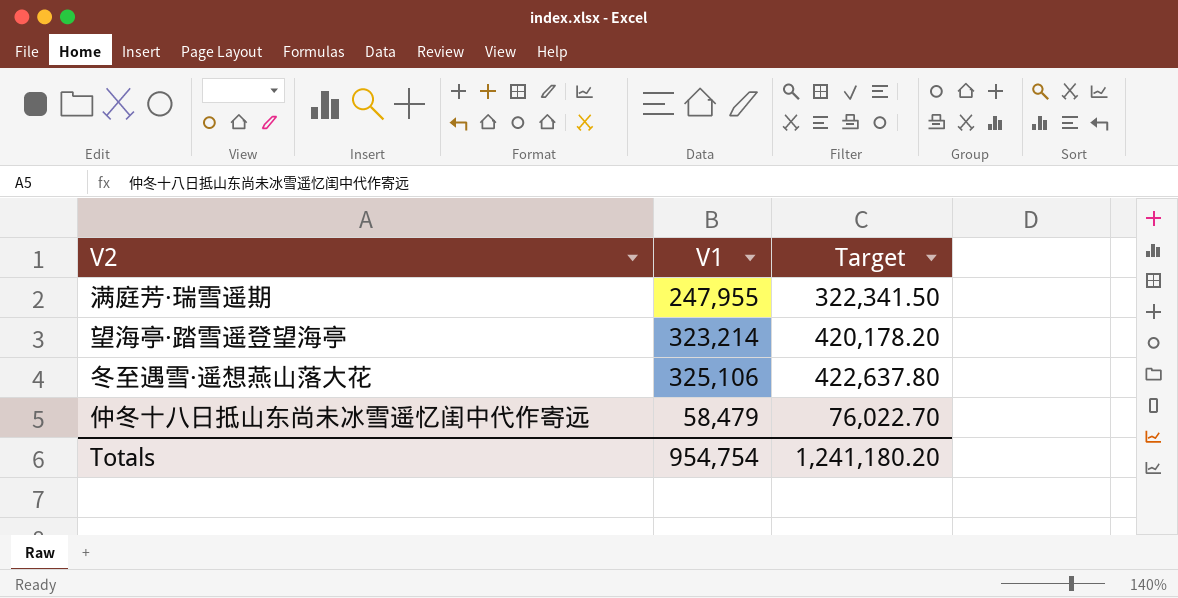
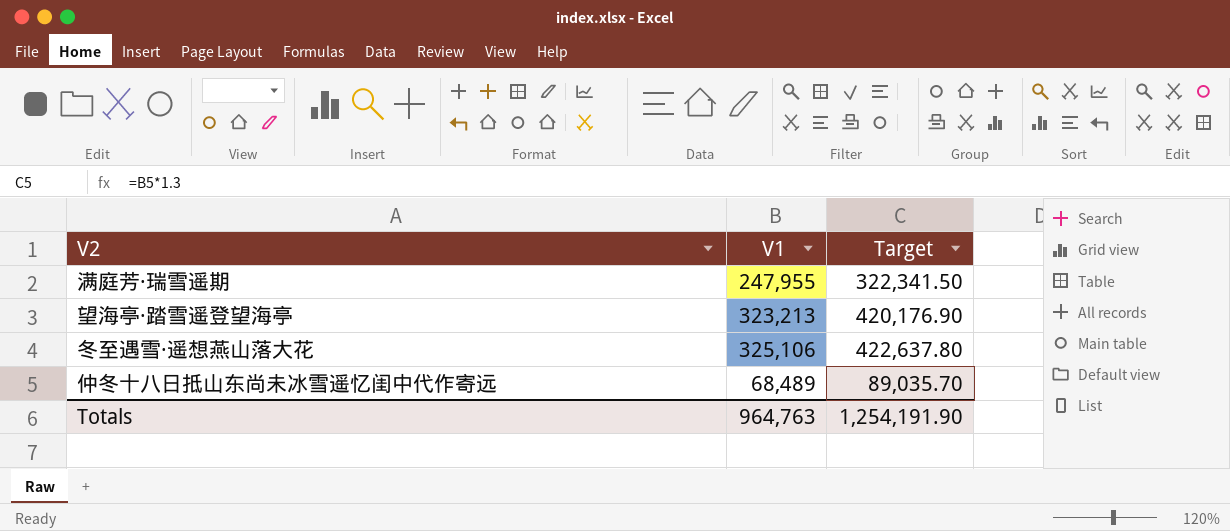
望海亭·踏雪遥登望海亭 | V1: 323,214 -> 323,213
望海亭·踏雪遥登望海亭 | Target: 420,178.20 -> 420,176.90
仲冬十八日抵山东尚未冰雪遥忆闺中代作寄远 | V1: 58,479 -> 68,489
仲冬十八日抵山东尚未冰雪遥忆闺中代作寄远 | Target: 76,022.70 -> 89,035.70
Totals | V1: 954,754 -> 964,763
Totals | Target: 1,241,180.20 -> 1,254,191.90

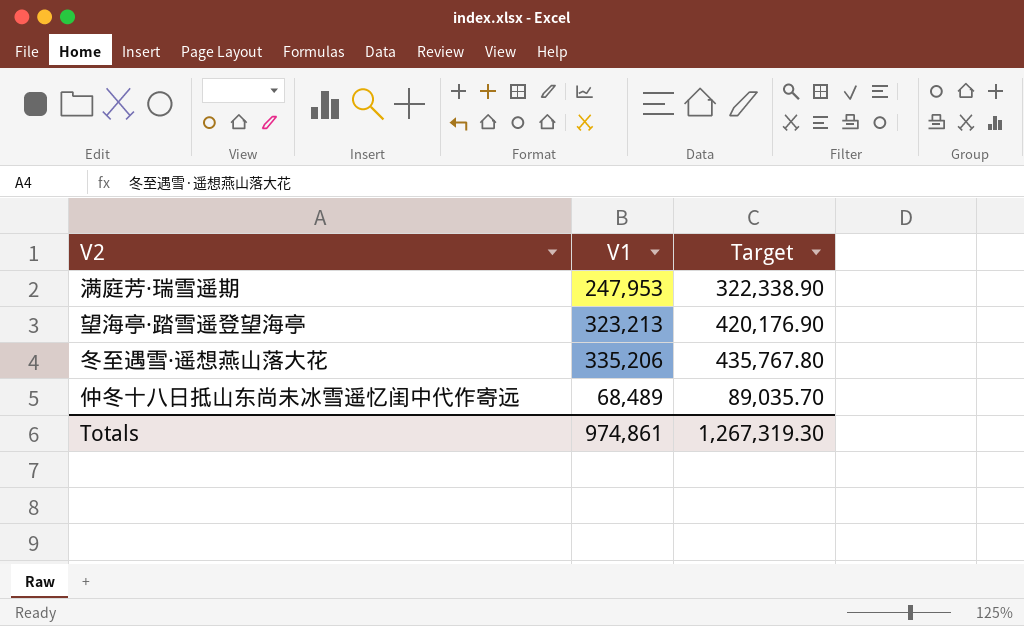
满庭芳·瑞雪遥期 | V1: 247,955 -> 247,953
满庭芳·瑞雪遥期 | Target: 322,341.50 -> 322,338.90
冬至遇雪·遥想燕山落大花 | V1: 325,106 -> 335,206
冬至遇雪·遥想燕山落大花 | Target: 422,637.80 -> 435,767.80
Totals | V1: 964,763 -> 974,861
Totals | Target: 1,254,191.90 -> 1,267,319.30

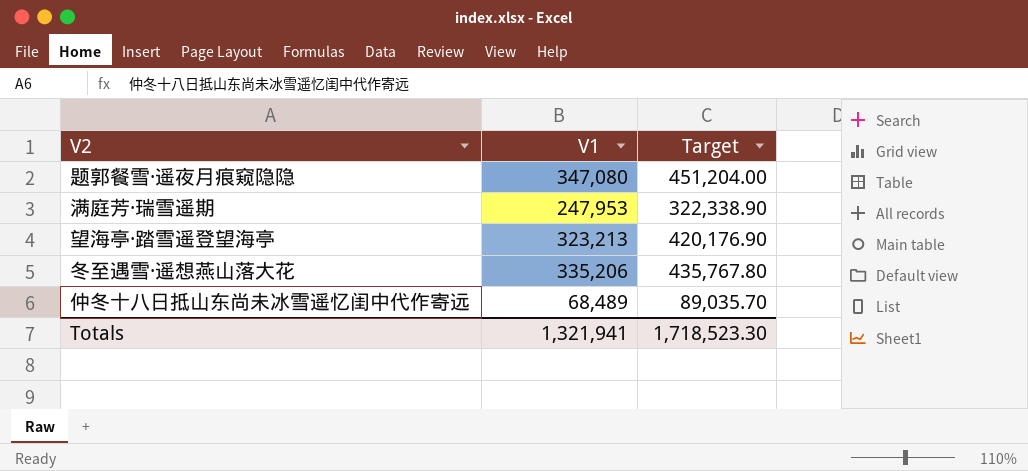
row 题郭餐雪·遥夜月痕窥隐隐: none -> 347,080 | 451,204.00
Totals | V1: 974,861 -> 1,321,941
Totals | Target: 1,267,319.30 -> 1,718,523.30

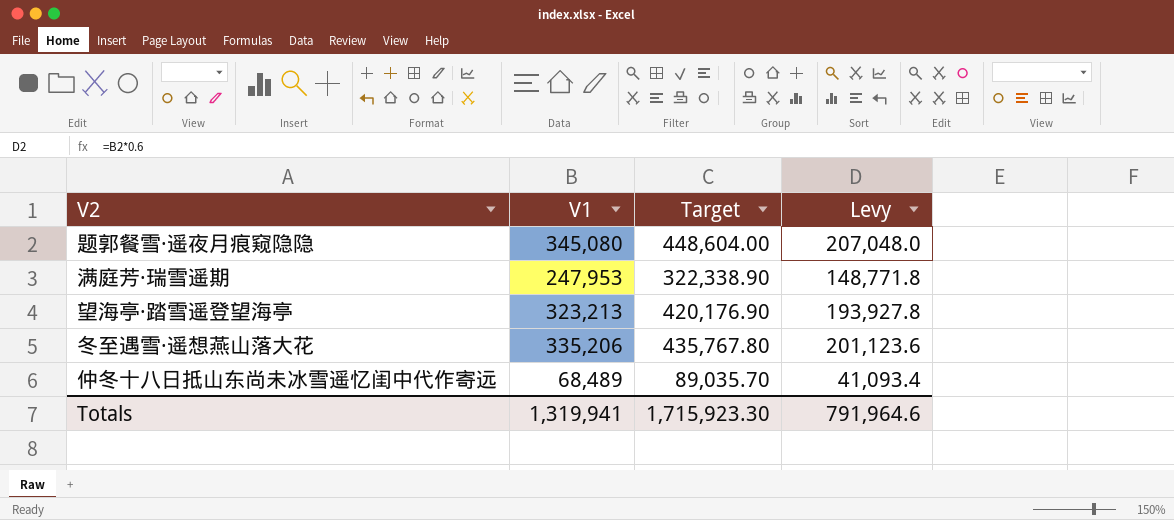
column Levy | formula: none -> [V1] * 0.6
题郭餐雪·遥夜月痕窥隐隐 | V1: 347,080 -> 345,080
题郭餐雪·遥夜月痕窥隐隐 | Target: 451,204.00 -> 448,604.00
Totals | V1: 1,321,941 -> 1,319,941
Totals | Target: 1,718,523.30 -> 1,715,923.30

